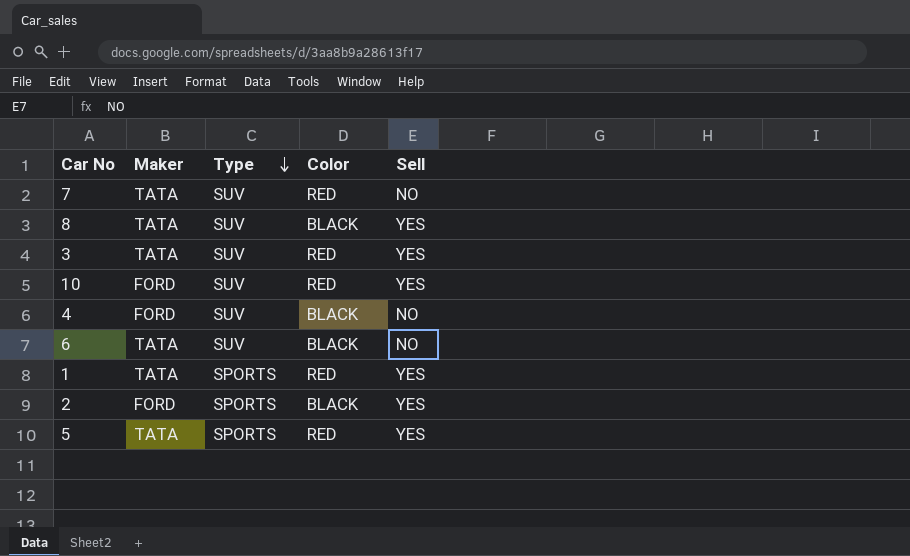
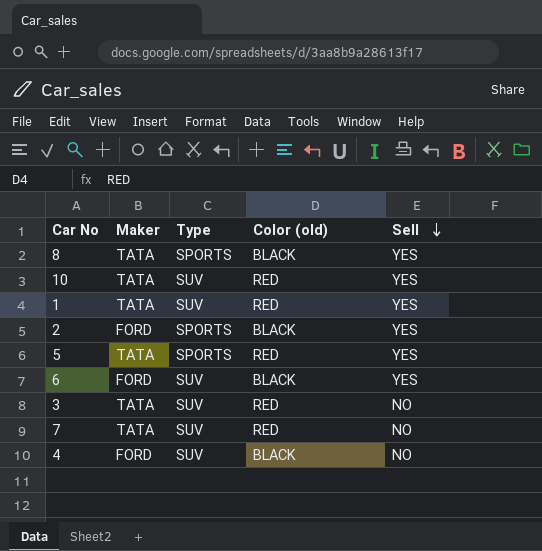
row order: Type descending -> Sell descending
column name: Color -> Color (old)
8 | Type: SUV -> SPORTS
10 | Maker: FORD -> TATA
1 | Type: SPORTS -> SUV
6 | Maker: TATA -> FORD
6 | Sell: NO -> YES
3 | Sell: YES -> NO

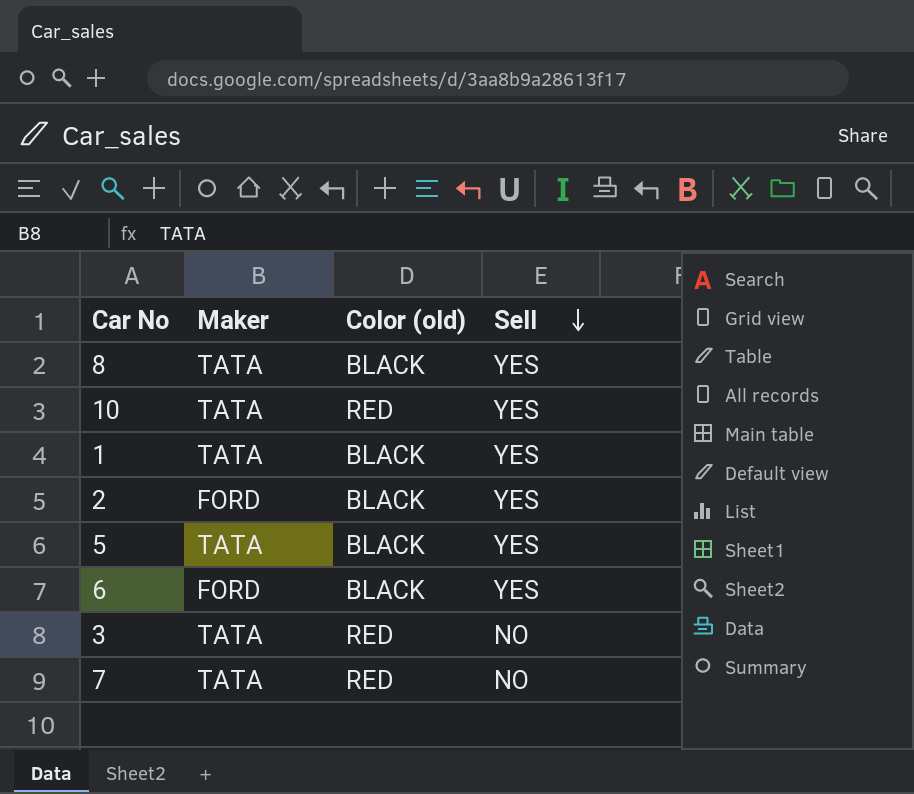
column Type | position: 3 -> none
row 4: FORD | SUV | BLACK | NO -> none
1 | Color (old): RED -> BLACK
5 | Color (old): RED -> BLACK

